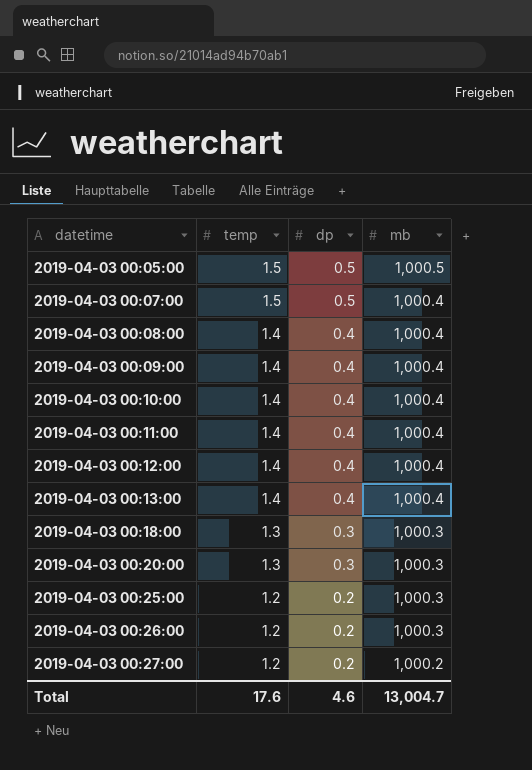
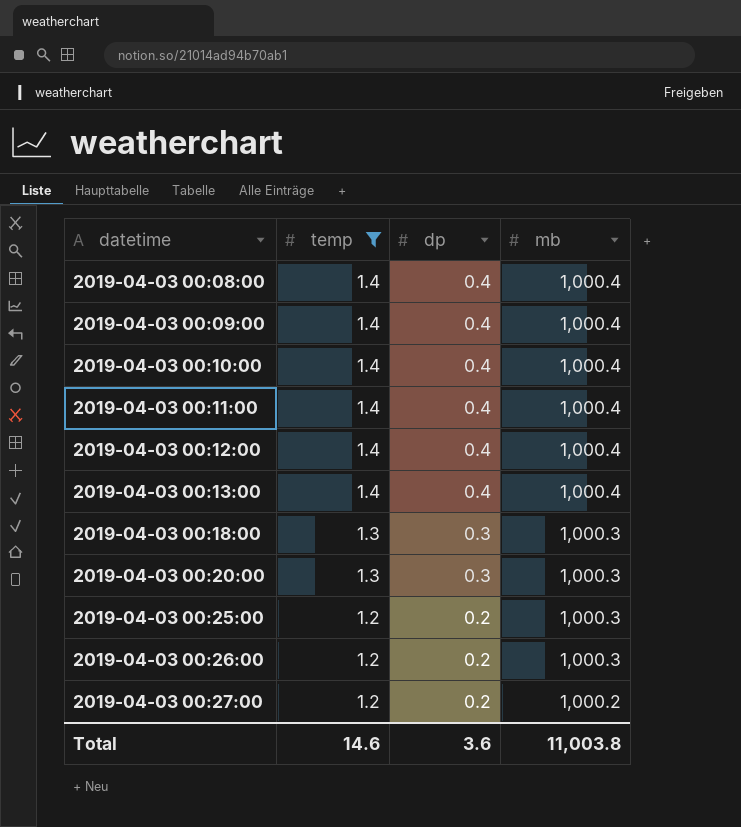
filter: none -> temp != 1.5
Total | temp: 17.6 -> 14.6
Total | dp: 4.6 -> 3.6
Total | mb: 13,004.7 -> 11,003.8

